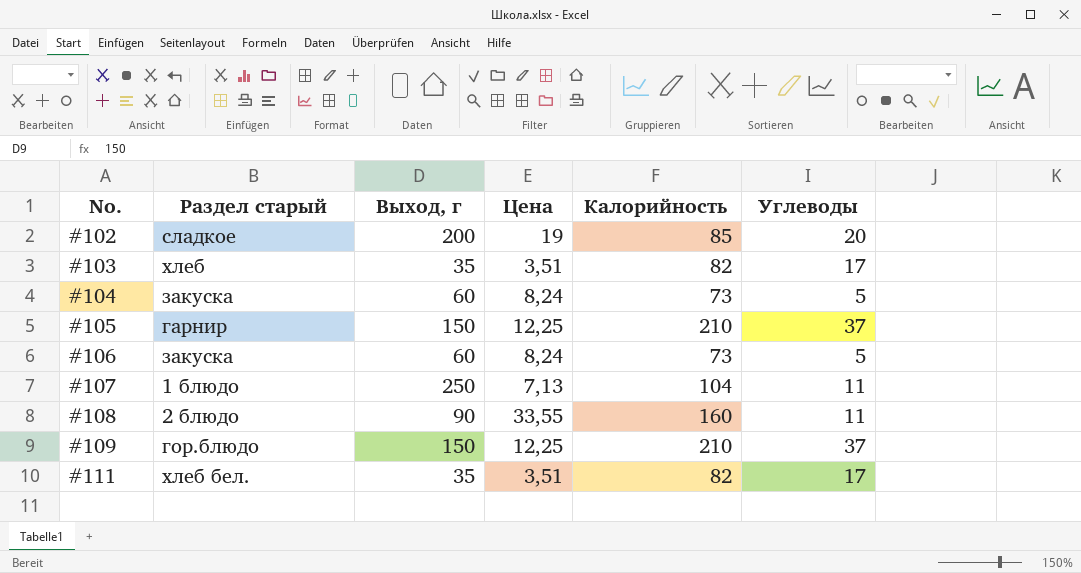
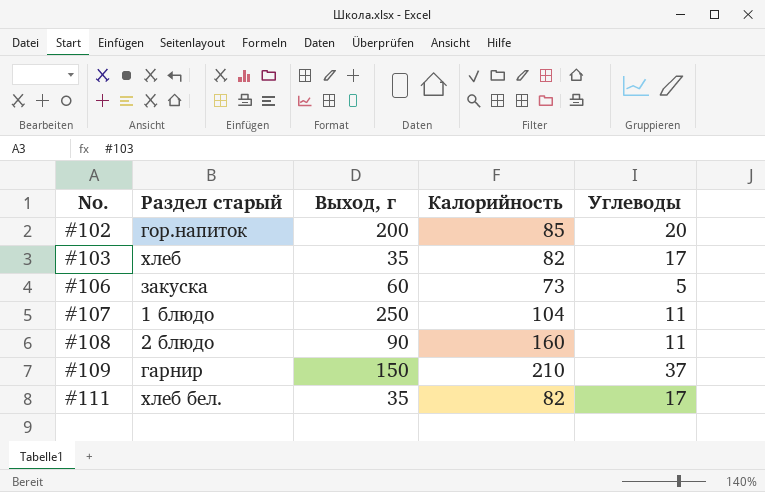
column Цена | position: 4 -> none
row #104: закуска | 60 | 8,24 | 73 | 5 -> none
row #105: гарнир | 150 | 12,25 | 210 | 37 -> none
#102 | Раздел старый: сладкое -> гор.напиток
#109 | Раздел старый: гор.блюдо -> гарнир

